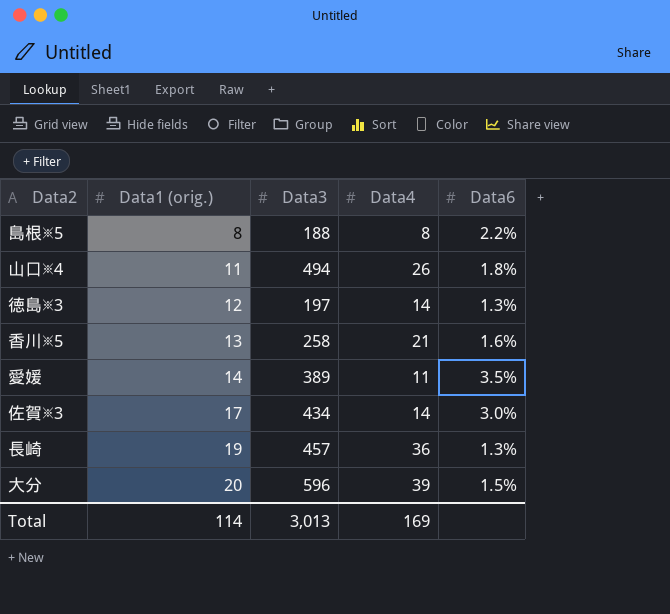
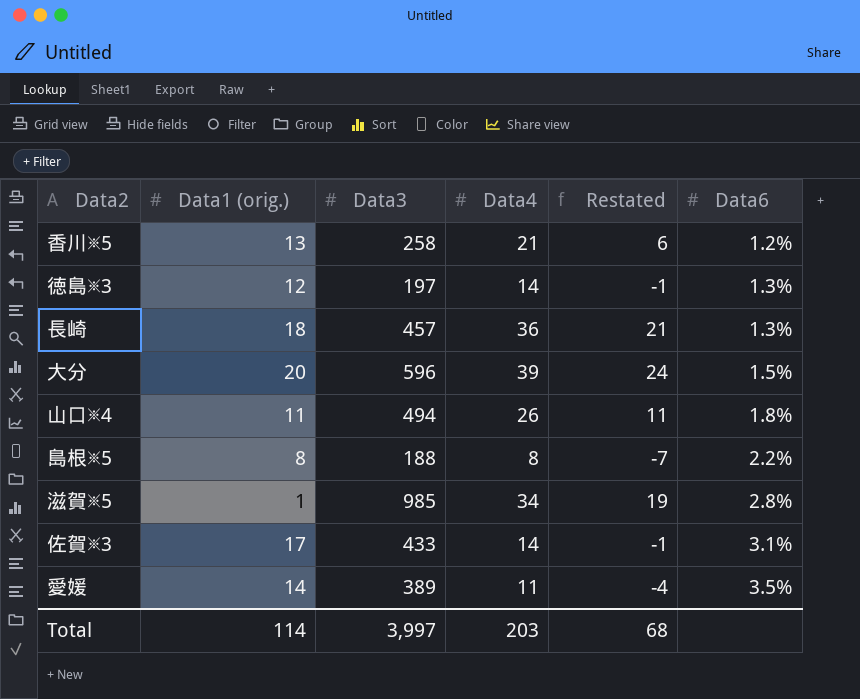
row order: Data1 (orig.) ascending -> Data6 ascending
column Restated | formula: none -> [Data4] - 15
香川※5 | Data6: 1.6% -> 1.2%
長崎 | Data1 (orig.): 19 -> 18
row 滋賀※5: none -> 1 | 985 | 34 | 19 | 2.8%
佐賀※3 | Data3: 434 -> 433
佐賀※3 | Data6: 3.0% -> 3.1%
Total | Data3: 3,013 -> 3,997
Total | Data4: 169 -> 203

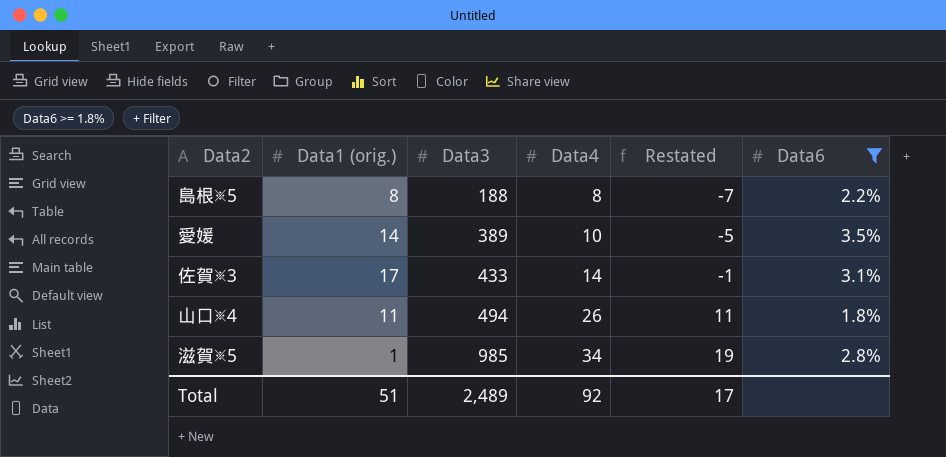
filter: none -> Data6 >= 1.8%
row order: Data6 ascending -> Data3 ascending
愛媛 | Data4: 11 -> 10
愛媛 | Restated: -4 -> -5
Total | Data1 (orig.): 114 -> 51
Total | Data3: 3,997 -> 2,489
Total | Data4: 203 -> 92
Total | Restated: 68 -> 17

